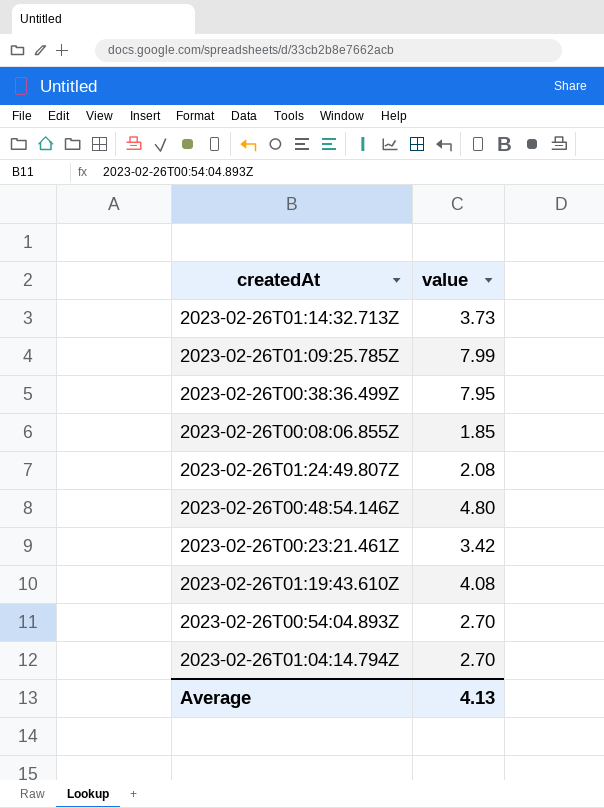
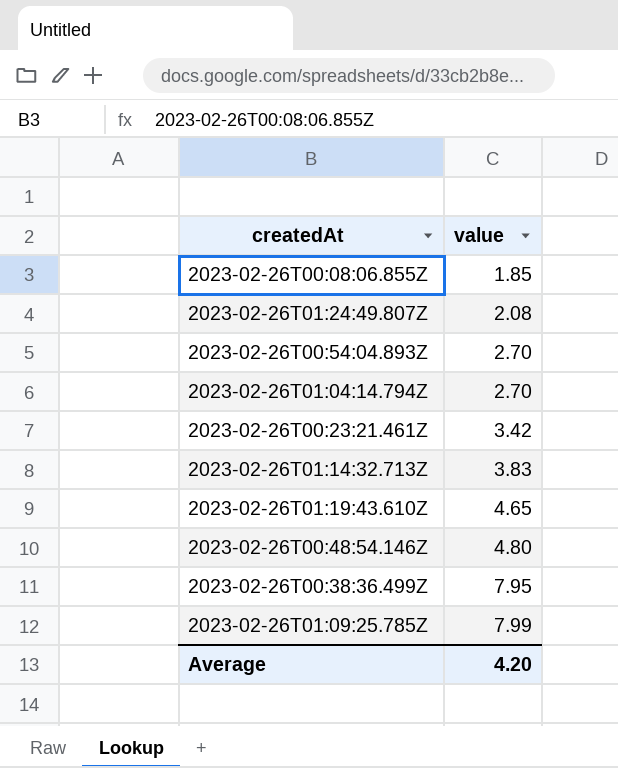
row order: none -> value ascending
2023-02-26T01:14:32.713Z | value: 3.73 -> 3.83
2023-02-26T01:19:43.610Z | value: 4.08 -> 4.65
Average | value: 4.13 -> 4.20

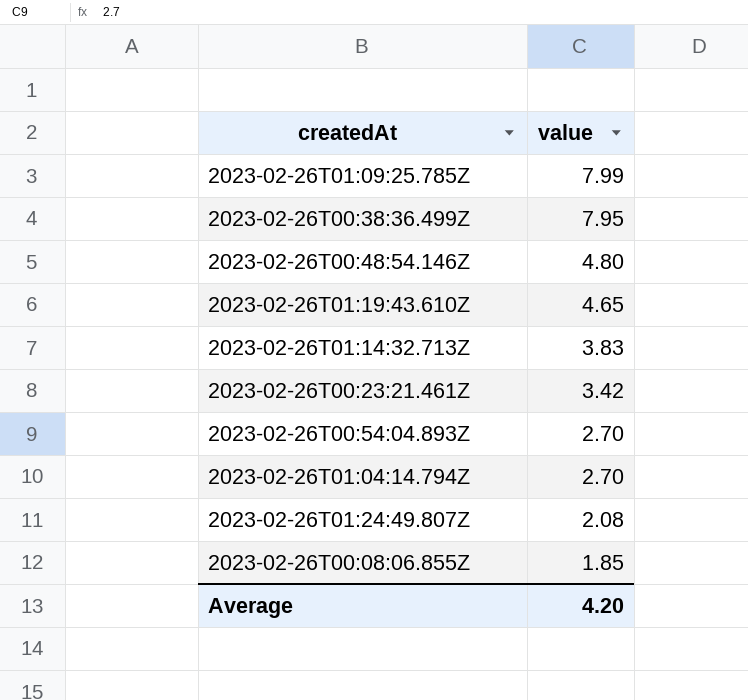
row order: value ascending -> value descending

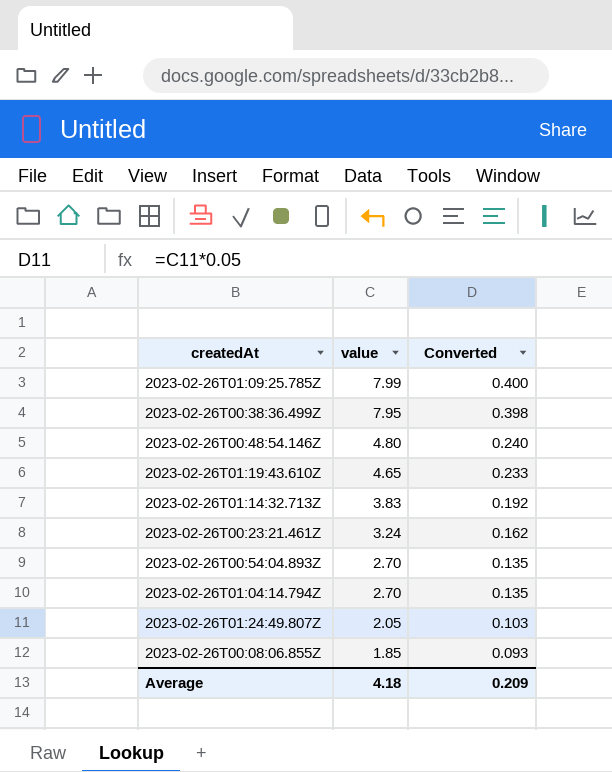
column Converted | formula: none -> [value] * 0.05
2023-02-26T00:23:21.461Z | value: 3.42 -> 3.24
2023-02-26T01:24:49.807Z | value: 2.08 -> 2.05
Average | value: 4.20 -> 4.18

